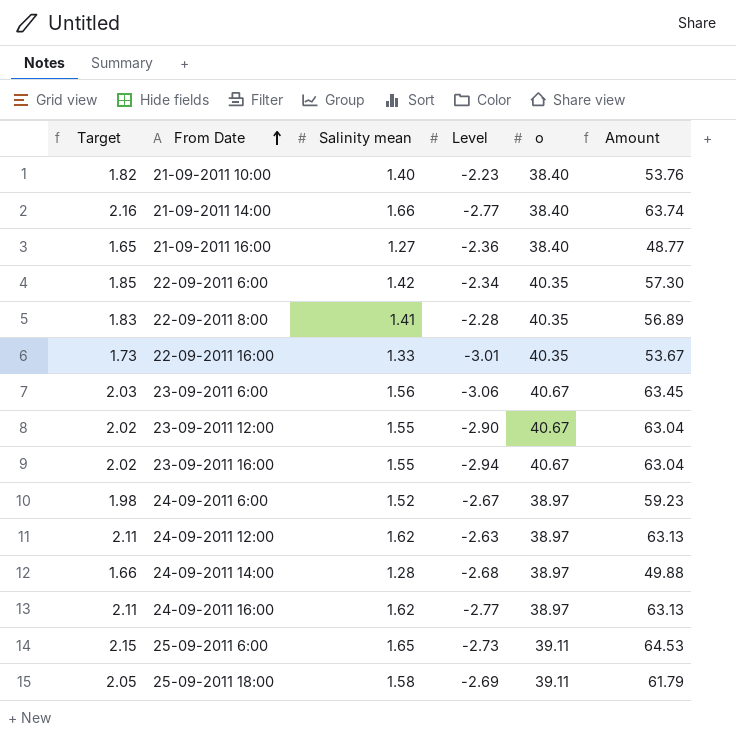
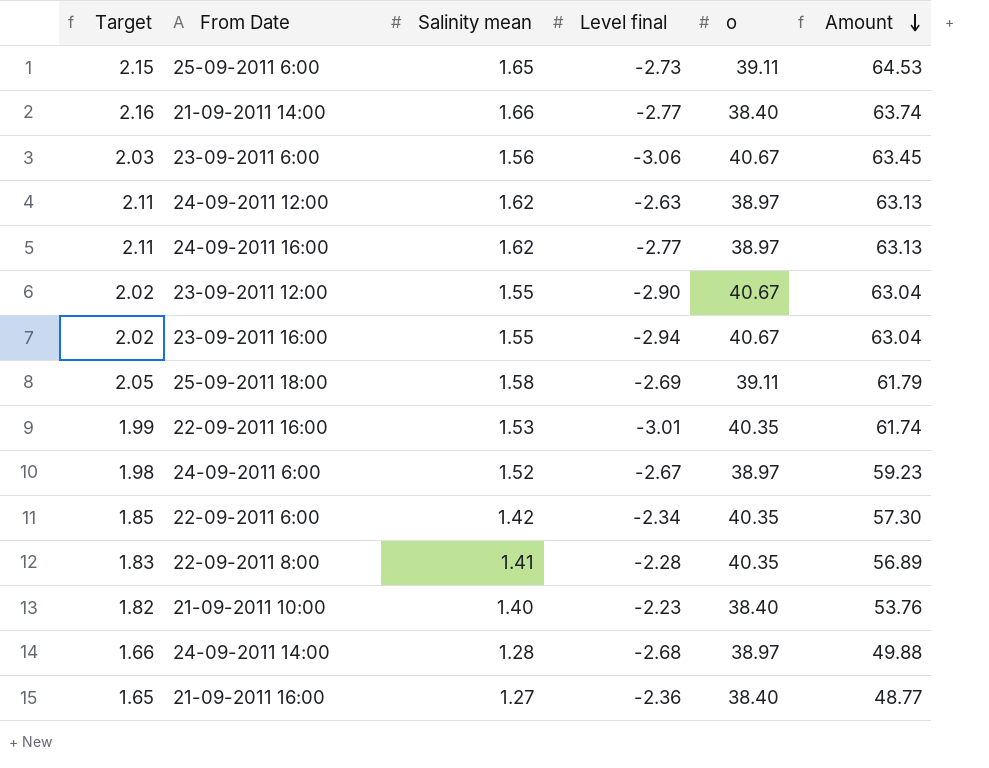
row order: From Date ascending -> Amount descending
column name: Level -> Level final
22-09-2011 16:00 | Target: 1.73 -> 1.99
22-09-2011 16:00 | Salinity mean: 1.33 -> 1.53
22-09-2011 16:00 | Amount: 53.67 -> 61.74

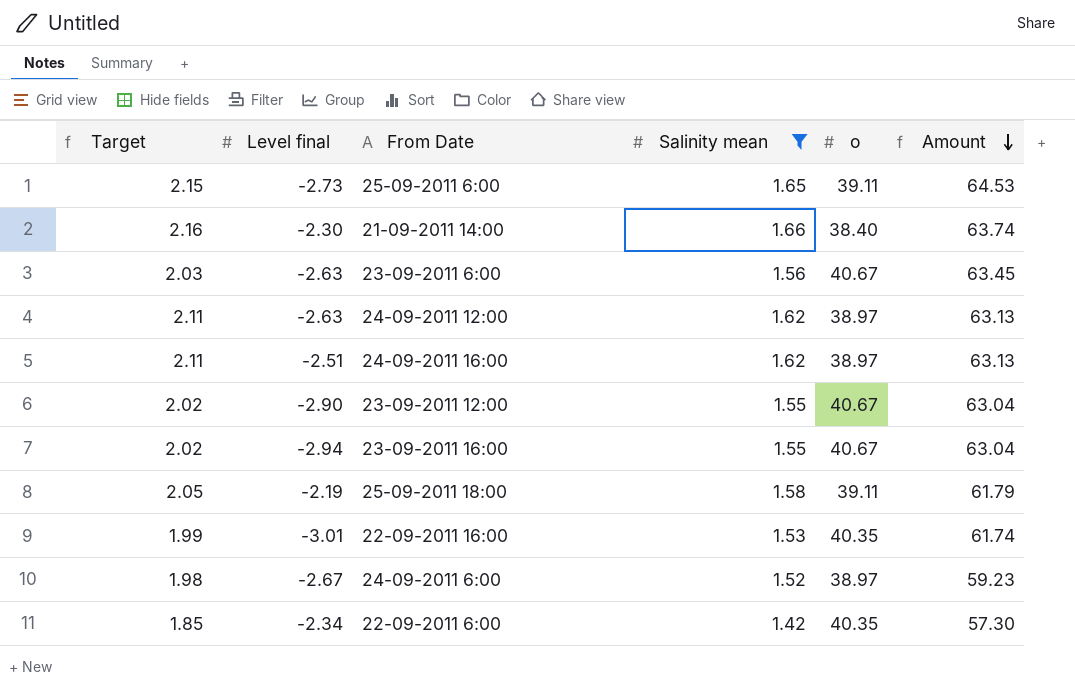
filter: none -> Salinity mean >= 1.42
column Level final | position: 4 -> 2
21-09-2011 14:00 | Level final: -2.77 -> -2.30
23-09-2011 6:00 | Level final: -3.06 -> -2.63
24-09-2011 16:00 | Level final: -2.77 -> -2.51
25-09-2011 18:00 | Level final: -2.69 -> -2.19

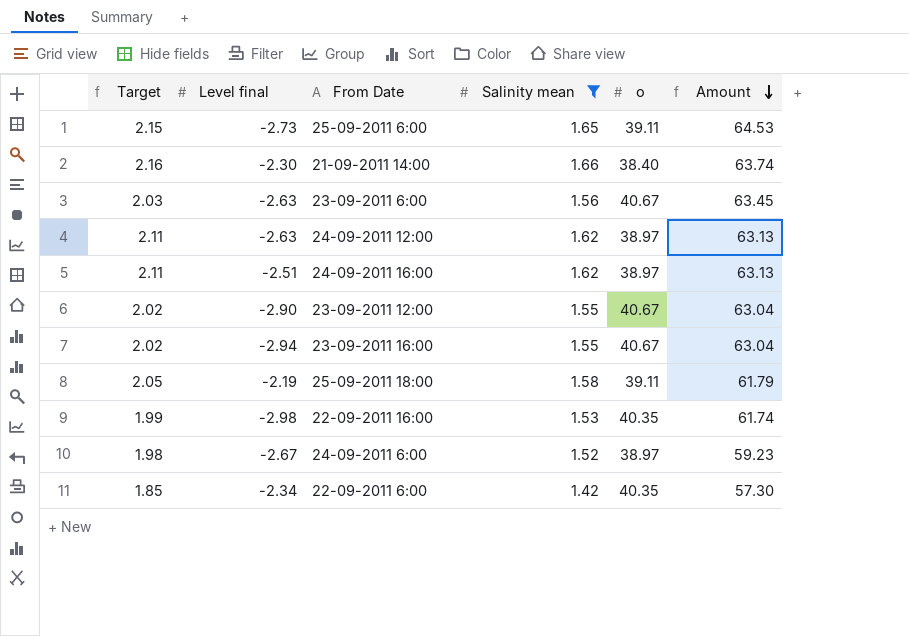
22-09-2011 16:00 | Level final: -3.01 -> -2.98

